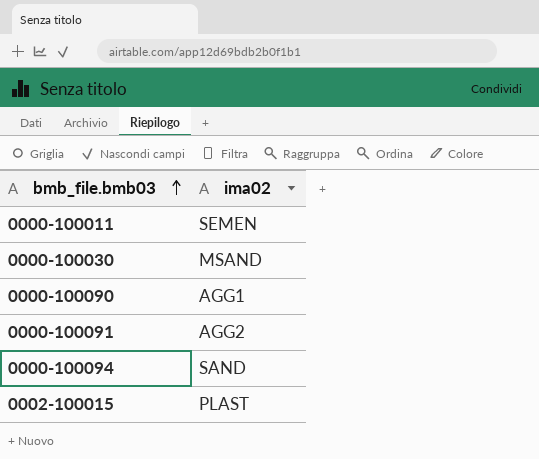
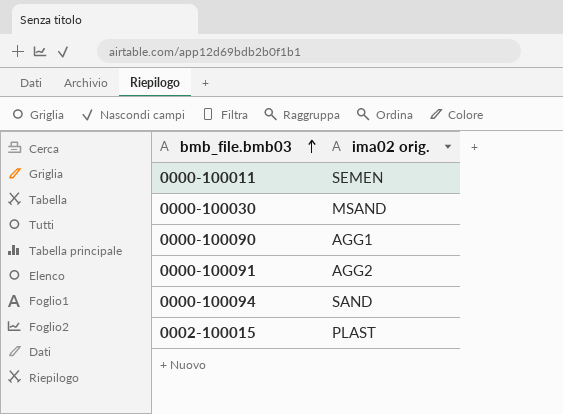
column name: ima02 -> ima02 orig.

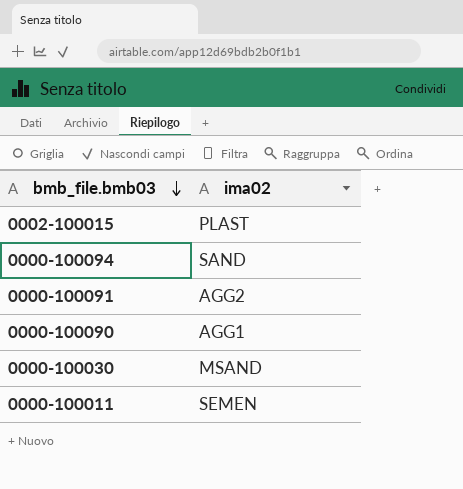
row order: bmb_file.bmb03 ascending -> bmb_file.bmb03 descending
column name: ima02 orig. -> ima02

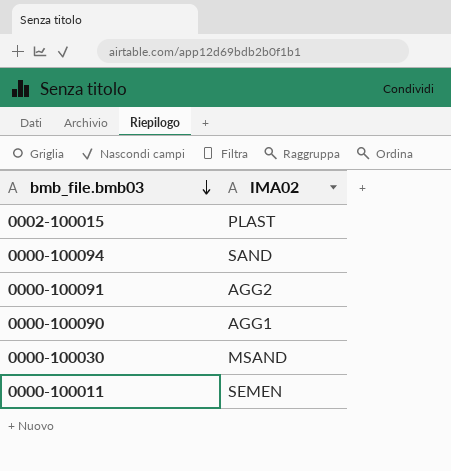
column name: ima02 -> IMA02

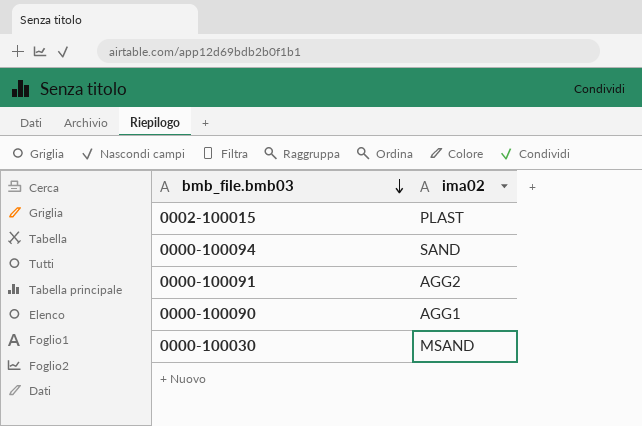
column name: IMA02 -> ima02
row 0000-100011: SEMEN -> none

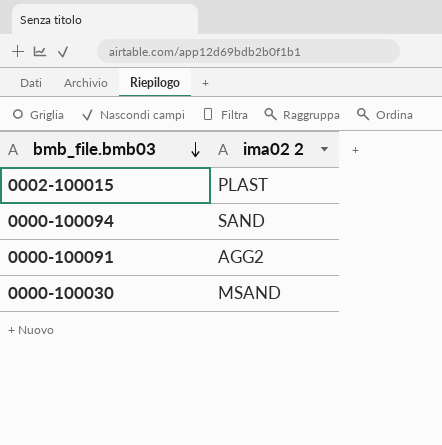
column name: ima02 -> ima02 2
row 0000-100090: AGG1 -> none

